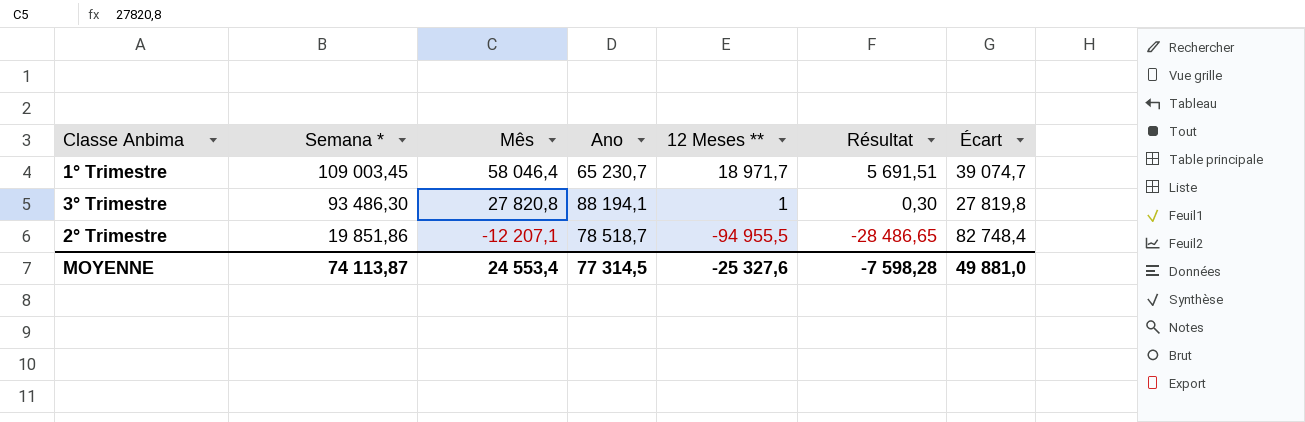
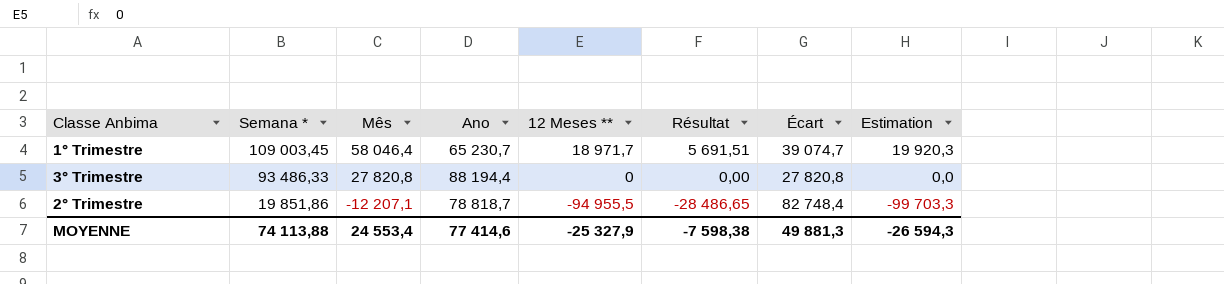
column Estimation | formula: none -> [12 Meses **] * 1,05
3° Trimestre | Semana *: 93 486,30 -> 93 486,33
3° Trimestre | Ano: 88 194,1 -> 88 194,4
3° Trimestre | 12 Meses **: 1 -> 0
3° Trimestre | Résultat: 0,30 -> 0,00
3° Trimestre | Écart: 27 819,8 -> 27 820,8
2° Trimestre | Ano: 78 518,7 -> 78 818,7
MOYENNE | Semana *: 74 113,87 -> 74 113,88
MOYENNE | Ano: 77 314,5 -> 77 414,6
MOYENNE | 12 Meses **: -25 327,6 -> -25 327,9
MOYENNE | Résultat: -7 598,28 -> -7 598,38
MOYENNE | Écart: 49 881,0 -> 49 881,3

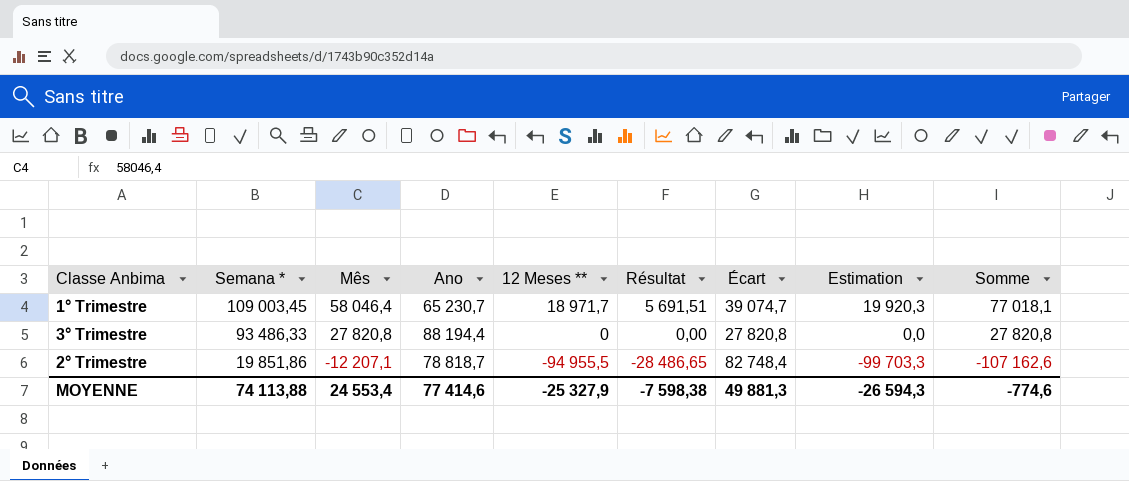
column Somme | formula: none -> [Mês] + [12 Meses **]

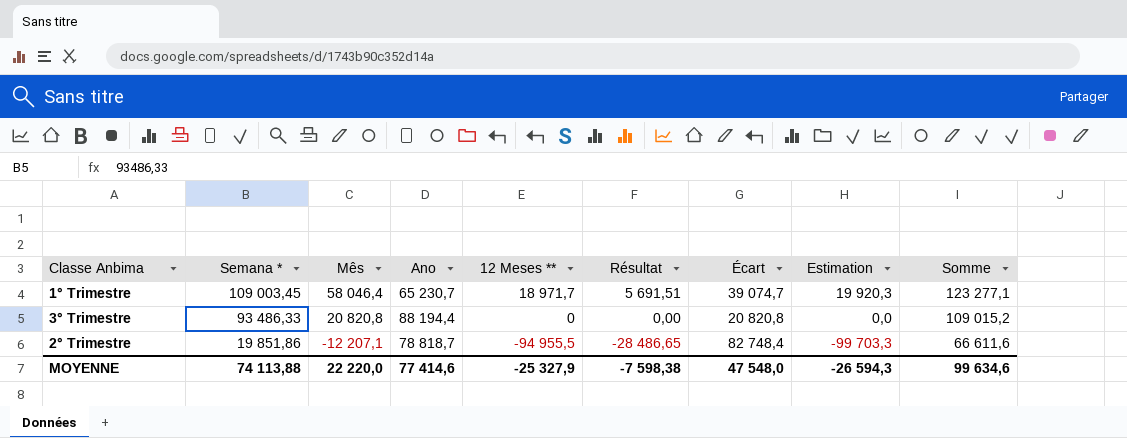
column Somme | formula: [Mês] + [12 Meses **] -> [Mês] + [Ano]
3° Trimestre | Mês: 27 820,8 -> 20 820,8
3° Trimestre | Écart: 27 820,8 -> 20 820,8
MOYENNE | Mês: 24 553,4 -> 22 220,0
MOYENNE | Écart: 49 881,3 -> 47 548,0
MOYENNE | Somme: -774,6 -> 99 634,6

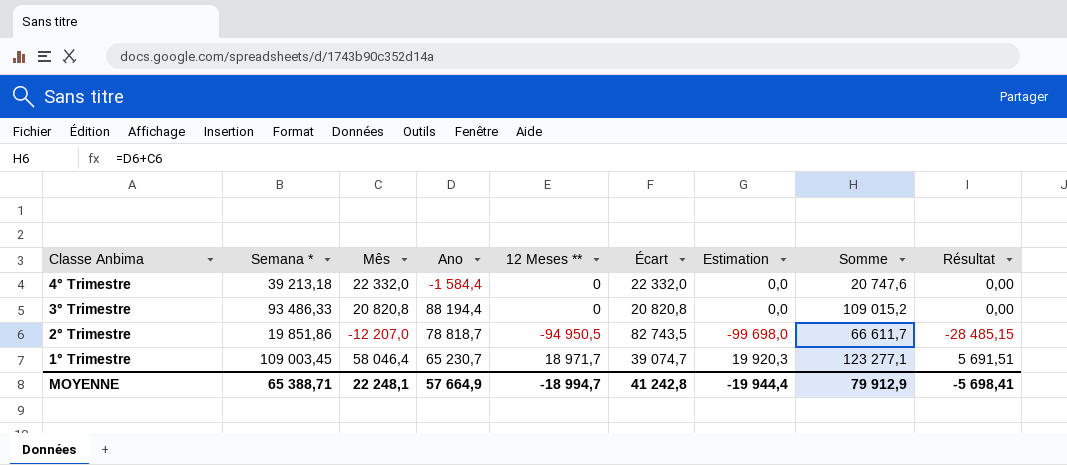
row order: Semana * descending -> Classe Anbima descending
column Résultat | position: 6 -> 9
row 4° Trimestre: none -> 39 213,18 | 22 332,0 | -1 584,4 | 0 | 22 332,0 | 0,0 | 20 747,6 | 0,00
2° Trimestre | Mês: -12 207,1 -> -12 207,0
2° Trimestre | 12 Meses **: -94 955,5 -> -94 950,5
2° Trimestre | Écart: 82 748,4 -> 82 743,5
2° Trimestre | Estimation: -99 703,3 -> -99 698,0
2° Trimestre | Somme: 66 611,6 -> 66 611,7
2° Trimestre | Résultat: -28 486,65 -> -28 485,15
MOYENNE | Semana *: 74 113,88 -> 65 388,71
MOYENNE | Mês: 22 220,0 -> 22 248,1
MOYENNE | Ano: 77 414,6 -> 57 664,9
MOYENNE | 12 Meses **: -25 327,9 -> -18 994,7
MOYENNE | Écart: 47 548,0 -> 41 242,8
MOYENNE | Estimation: -26 594,3 -> -19 944,4
MOYENNE | Somme: 99 634,6 -> 79 912,9
MOYENNE | Résultat: -7 598,38 -> -5 698,41

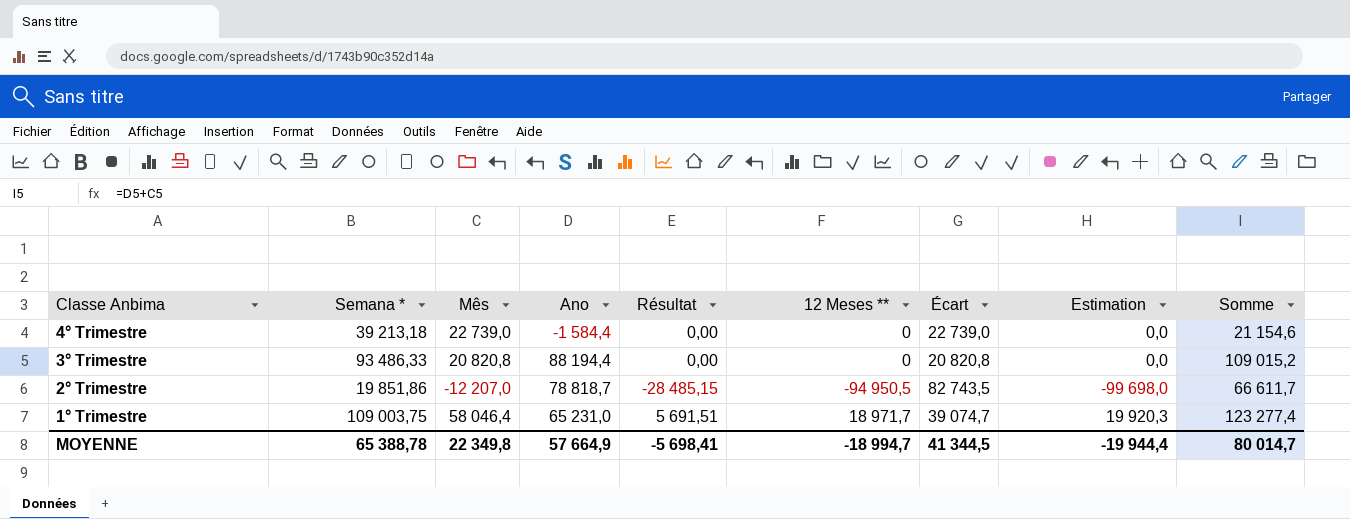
column Résultat | position: 9 -> 5
4° Trimestre | Mês: 22 332,0 -> 22 739,0
4° Trimestre | Écart: 22 332,0 -> 22 739,0
4° Trimestre | Somme: 20 747,6 -> 21 154,6
1° Trimestre | Semana *: 109 003,45 -> 109 003,75
1° Trimestre | Ano: 65 230,7 -> 65 231,0
1° Trimestre | Somme: 123 277,1 -> 123 277,4
MOYENNE | Semana *: 65 388,71 -> 65 388,78
MOYENNE | Mês: 22 248,1 -> 22 349,8
MOYENNE | Écart: 41 242,8 -> 41 344,5
MOYENNE | Somme: 79 912,9 -> 80 014,7

